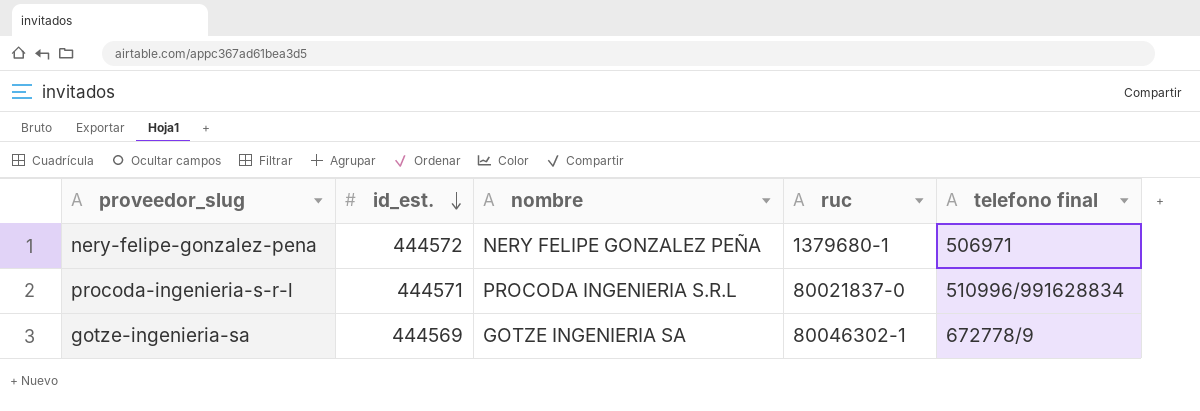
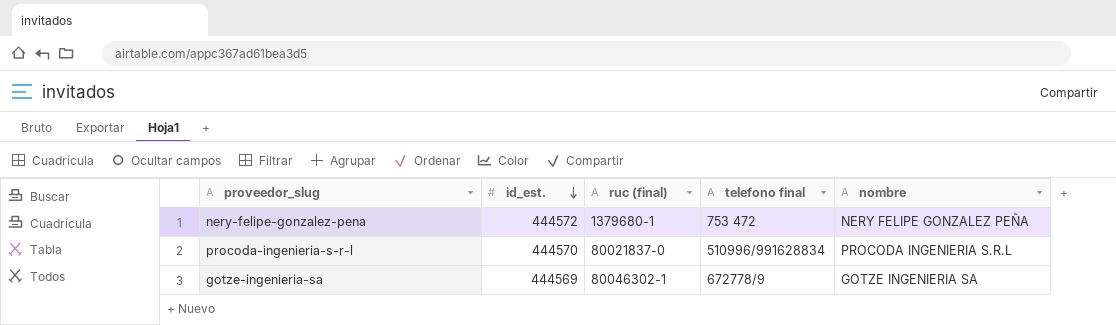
column name: ruc -> ruc (final)
column nombre | position: 3 -> 5
nery-felipe-gonzalez-pena | telefono final: 506971 -> 753 472
procoda-ingenieria-s-r-l | id_est.: 444571 -> 444570

